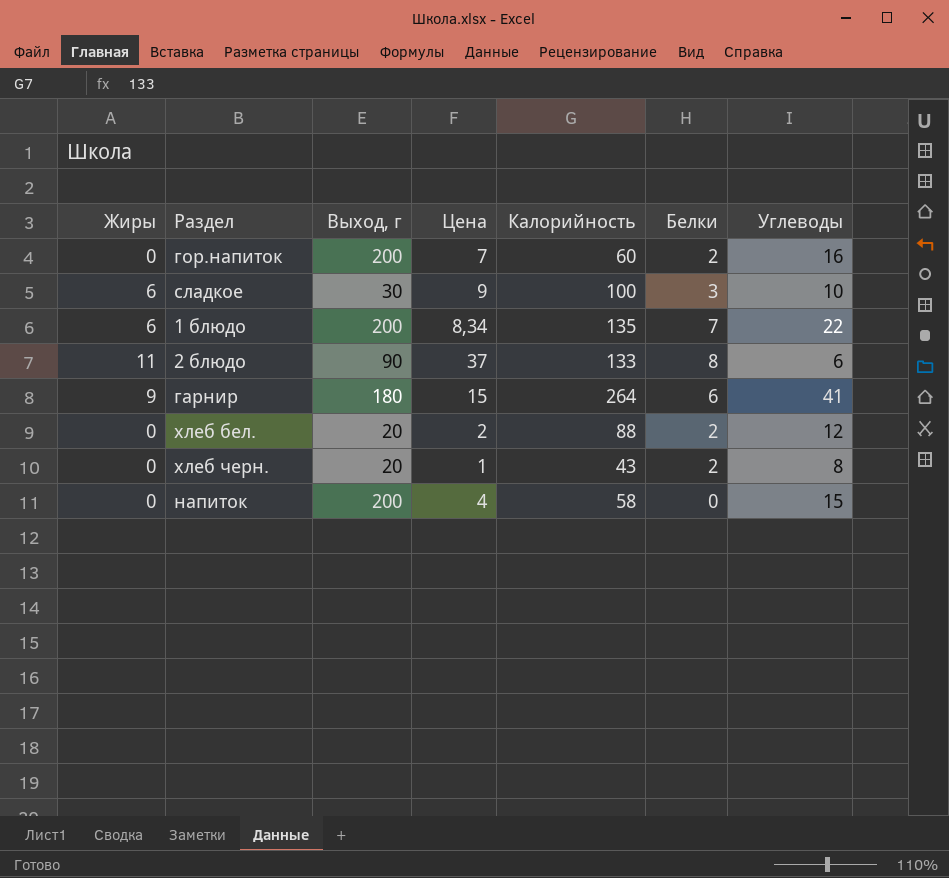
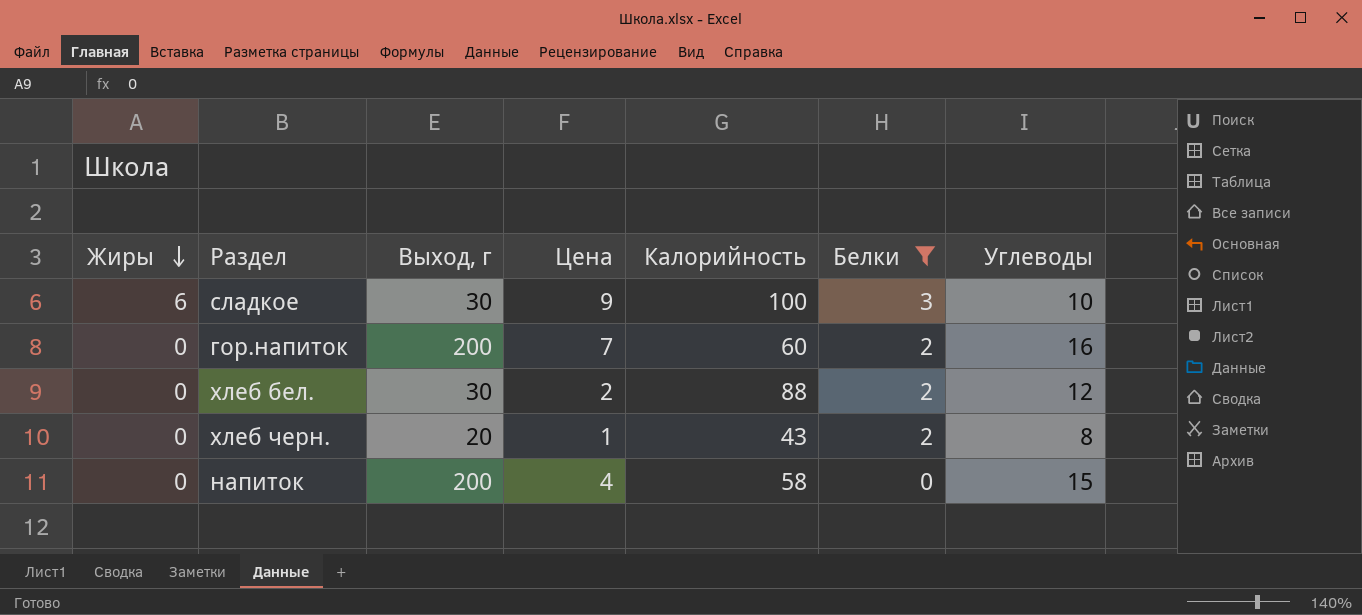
filter: none -> Белки <= 3
row order: none -> Жиры descending
хлеб бел. | Выход, г: 20 -> 30

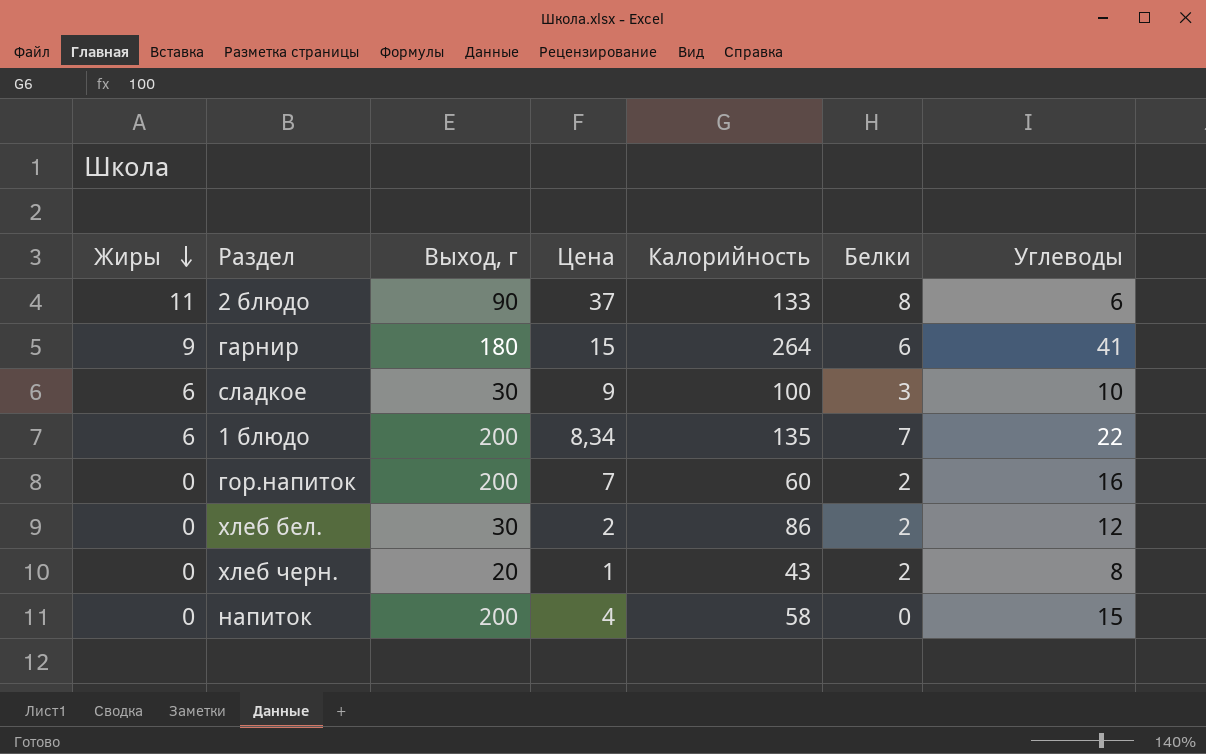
filter: Белки <= 3 -> none
хлеб бел. | Калорийность: 88 -> 86

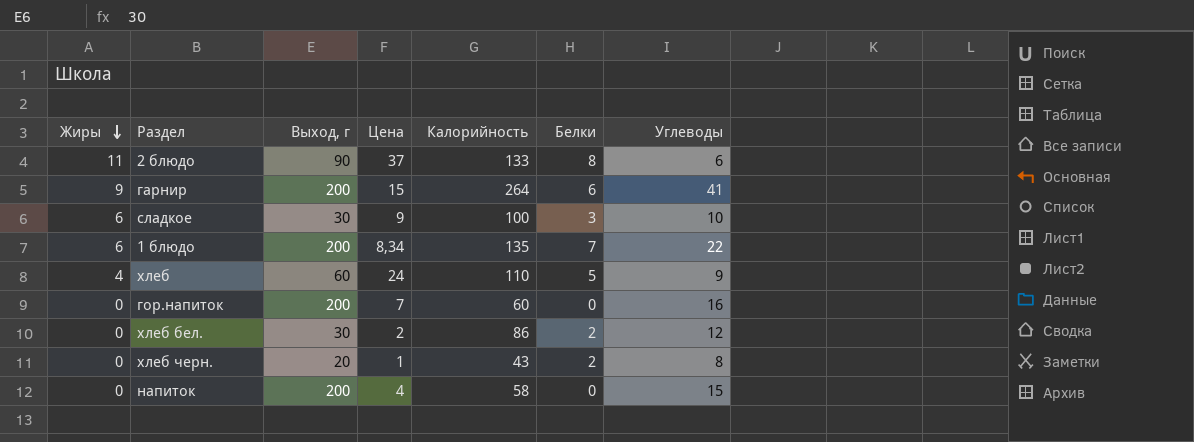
гарнир | Выход, г: 180 -> 200
row хлеб: none -> 4 | 60 | 24 | 110 | 5 | 9
гор.напиток | Белки: 2 -> 0

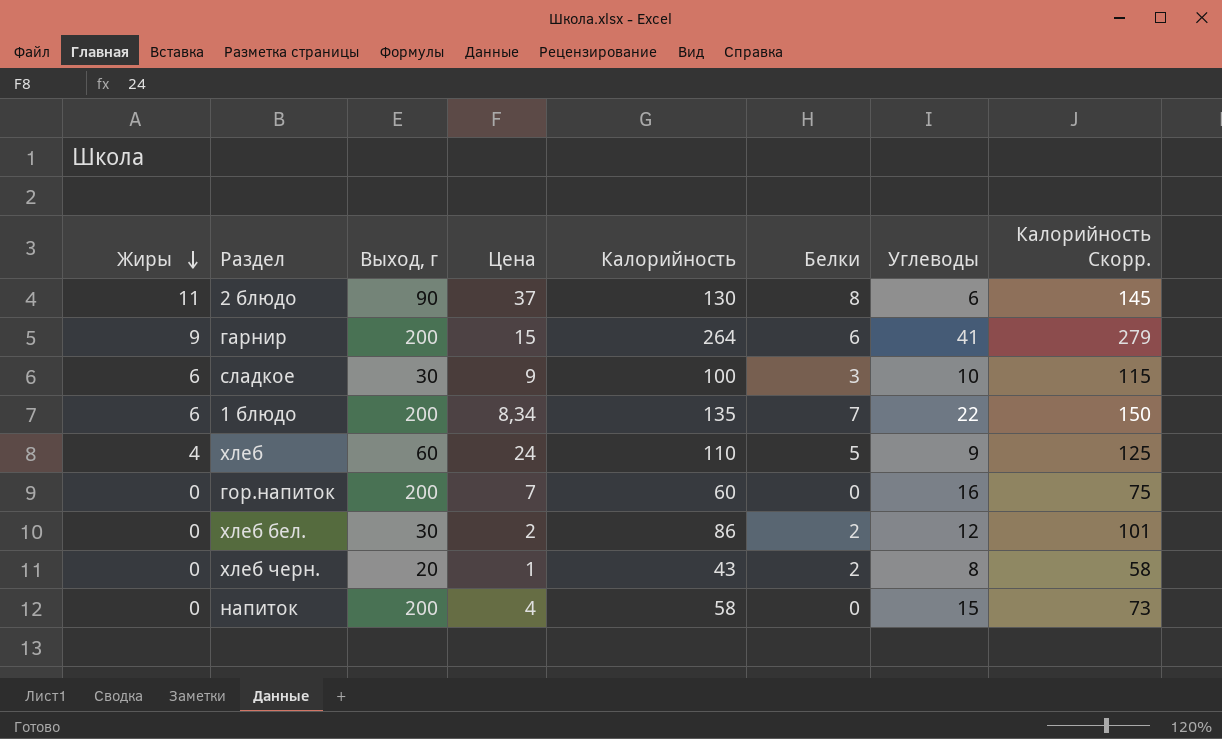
column Калорийность Скорр. | formula: none -> [Калорийность] + 15
2 блюдо | Калорийность: 133 -> 130

